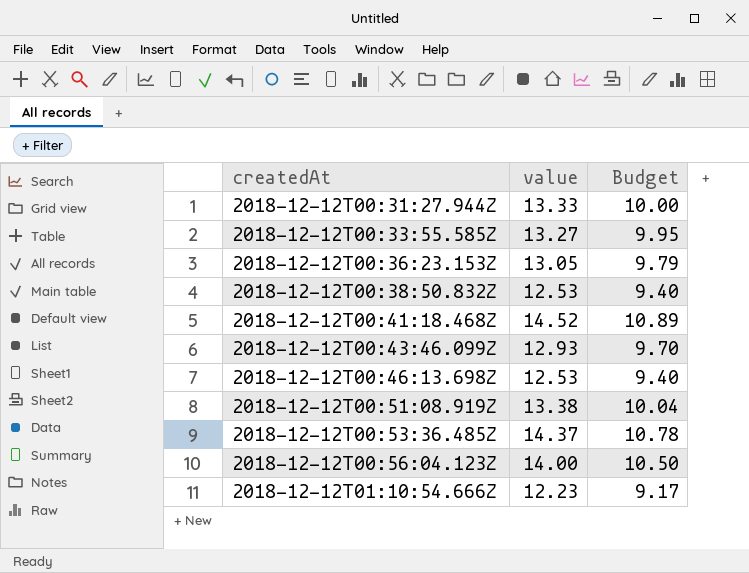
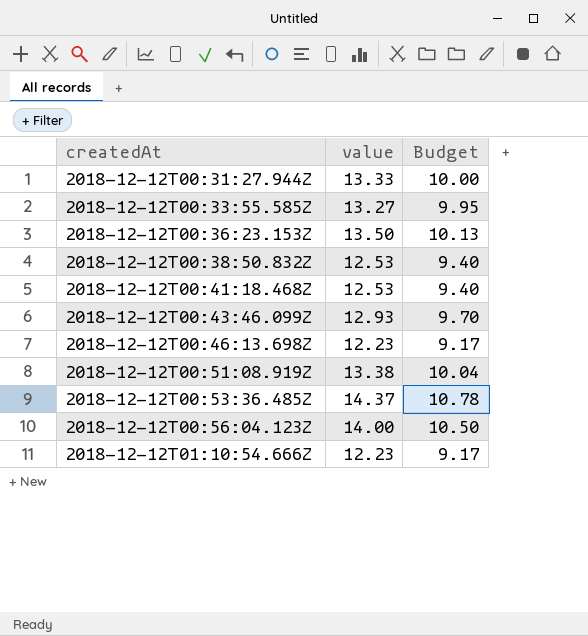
2018-12-12T00:36:23.153Z | value: 13.05 -> 13.50
2018-12-12T00:36:23.153Z | Budget: 9.79 -> 10.13
2018-12-12T00:41:18.468Z | value: 14.52 -> 12.53
2018-12-12T00:41:18.468Z | Budget: 10.89 -> 9.40
2018-12-12T00:46:13.698Z | value: 12.53 -> 12.23
2018-12-12T00:46:13.698Z | Budget: 9.40 -> 9.17

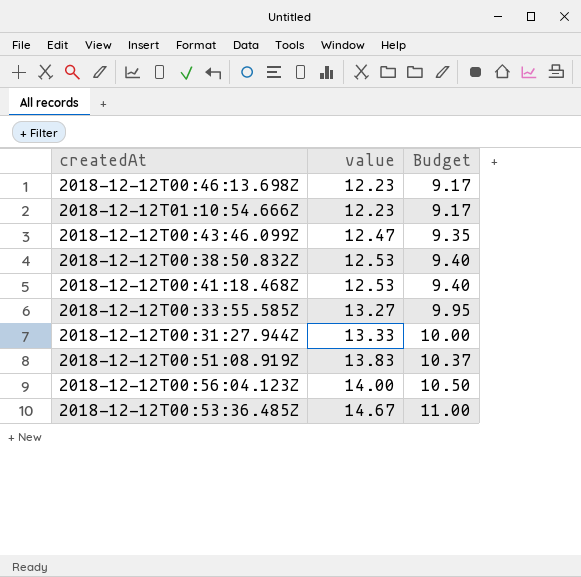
row order: createdAt ascending -> value ascending
row 2018-12-12T00:36:23.153Z: 13.50 | 10.13 -> none
2018-12-12T00:43:46.099Z | value: 12.93 -> 12.47
2018-12-12T00:43:46.099Z | Budget: 9.70 -> 9.35
2018-12-12T00:51:08.919Z | value: 13.38 -> 13.83
2018-12-12T00:51:08.919Z | Budget: 10.04 -> 10.37
2018-12-12T00:53:36.485Z | value: 14.37 -> 14.67
2018-12-12T00:53:36.485Z | Budget: 10.78 -> 11.00

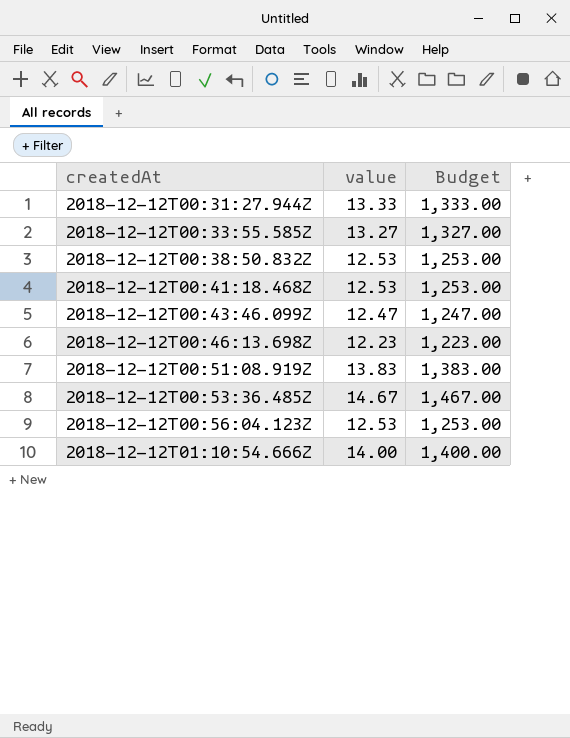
row order: value ascending -> createdAt ascending
column Budget | formula: [value] * 0.75 -> [value] * 100
2018-12-12T00:56:04.123Z | value: 14.00 -> 12.53
2018-12-12T01:10:54.666Z | value: 12.23 -> 14.00

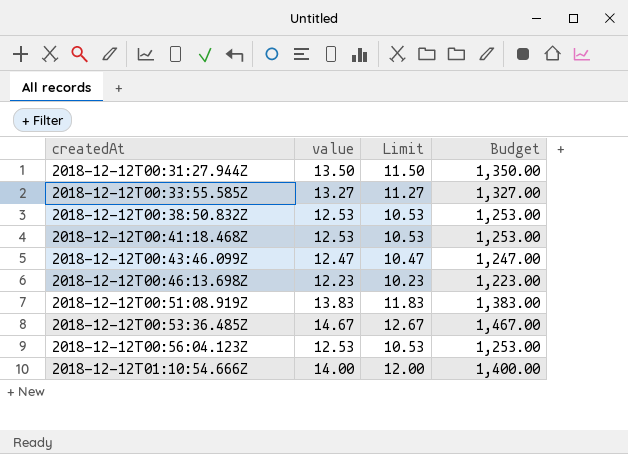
column Limit | formula: none -> [value] - 2
2018-12-12T00:31:27.944Z | value: 13.33 -> 13.50
2018-12-12T00:31:27.944Z | Budget: 1,333.00 -> 1,350.00

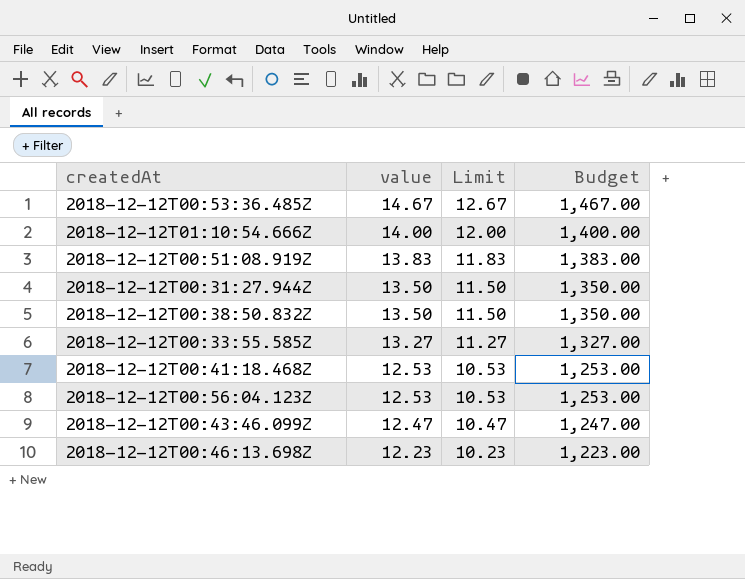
row order: createdAt ascending -> value descending
2018-12-12T00:38:50.832Z | value: 12.53 -> 13.50
2018-12-12T00:38:50.832Z | Limit: 10.53 -> 11.50
2018-12-12T00:38:50.832Z | Budget: 1,253.00 -> 1,350.00

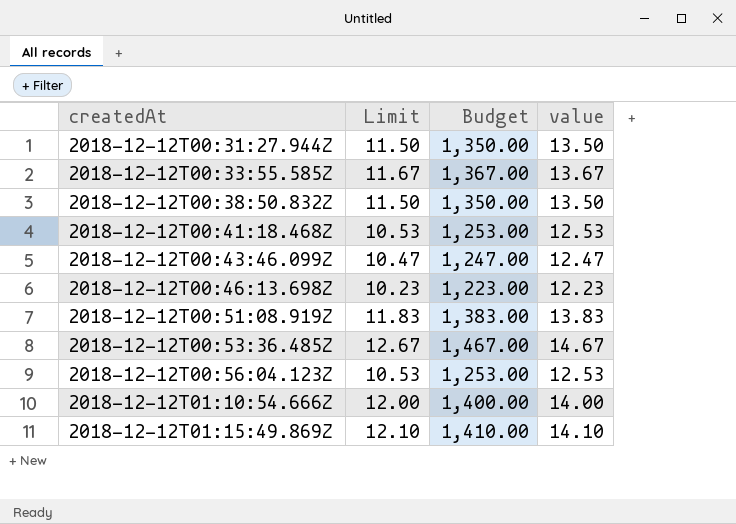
row order: value descending -> createdAt ascending
column value | position: 2 -> 4
2018-12-12T00:33:55.585Z | Limit: 11.27 -> 11.67
2018-12-12T00:33:55.585Z | Budget: 1,327.00 -> 1,367.00
2018-12-12T00:33:55.585Z | value: 13.27 -> 13.67
row 2018-12-12T01:15:49.869Z: none -> 12.10 | 1,410.00 | 14.10

